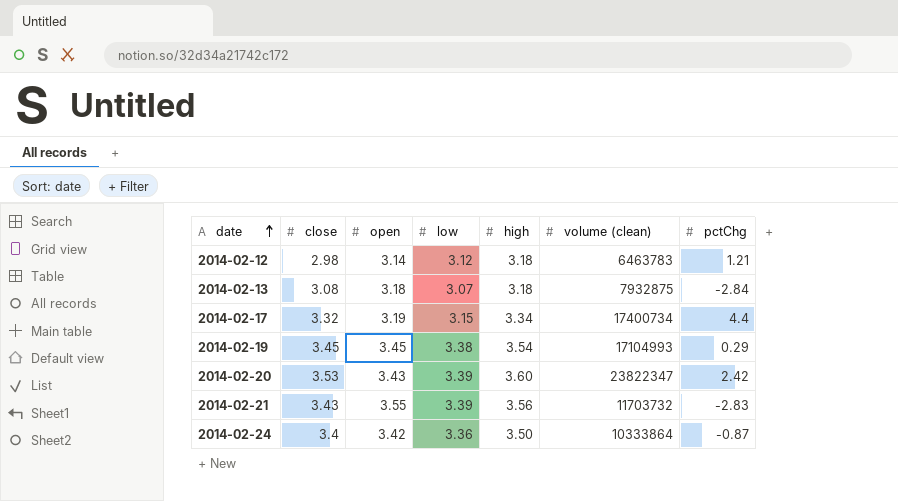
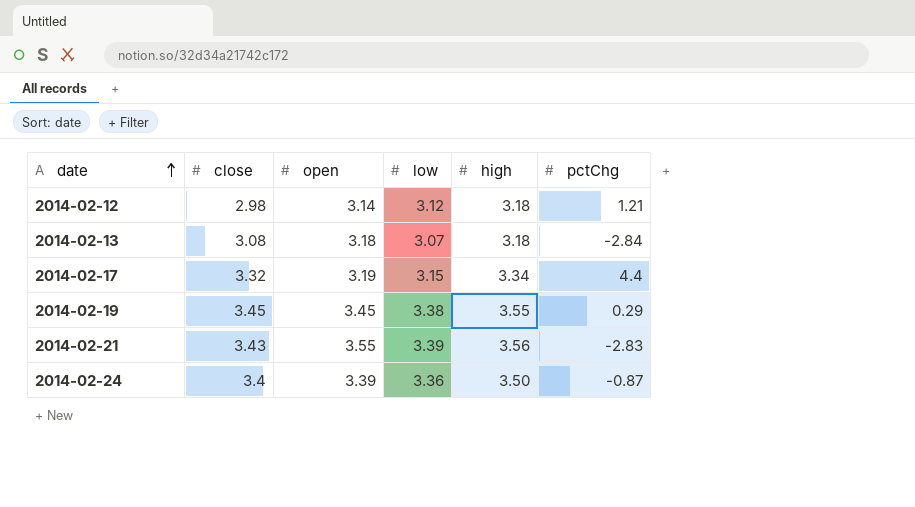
column volume (clean) | position: 6 -> none
row 2014-02-20: 3.53 | 3.43 | 3.39 | 3.60 | 23822347 | 2.42 -> none
2014-02-19 | high: 3.54 -> 3.55
2014-02-24 | open: 3.42 -> 3.39

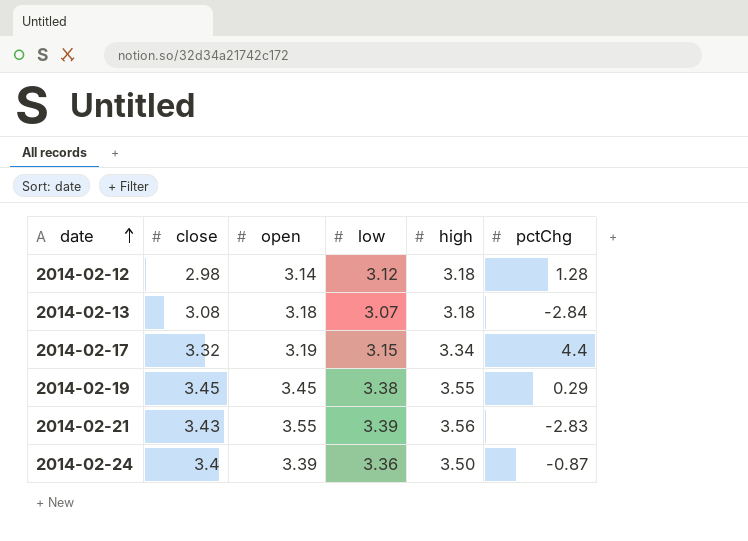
2014-02-12 | pctChg: 1.21 -> 1.28

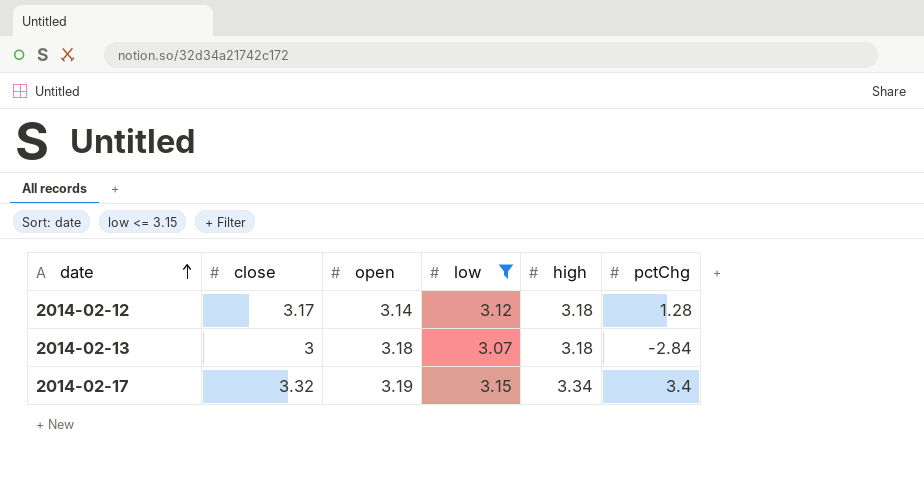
filter: none -> low <= 3.15
2014-02-12 | close: 2.98 -> 3.17
2014-02-13 | close: 3.08 -> 3
2014-02-17 | pctChg: 4.4 -> 3.4

